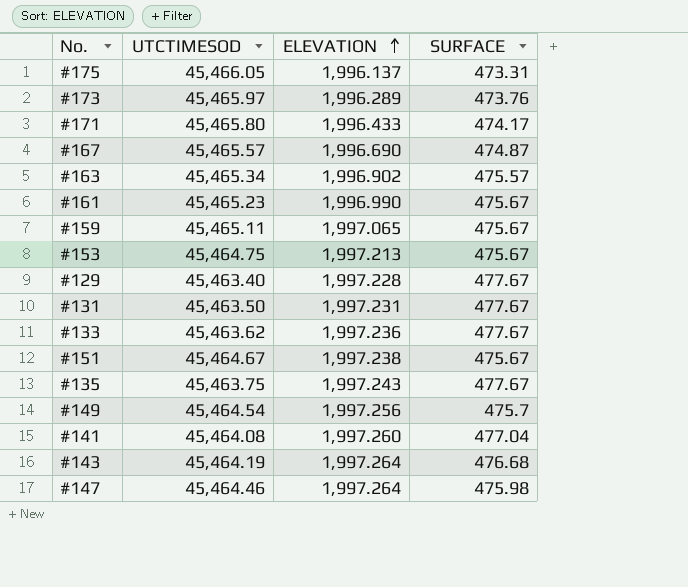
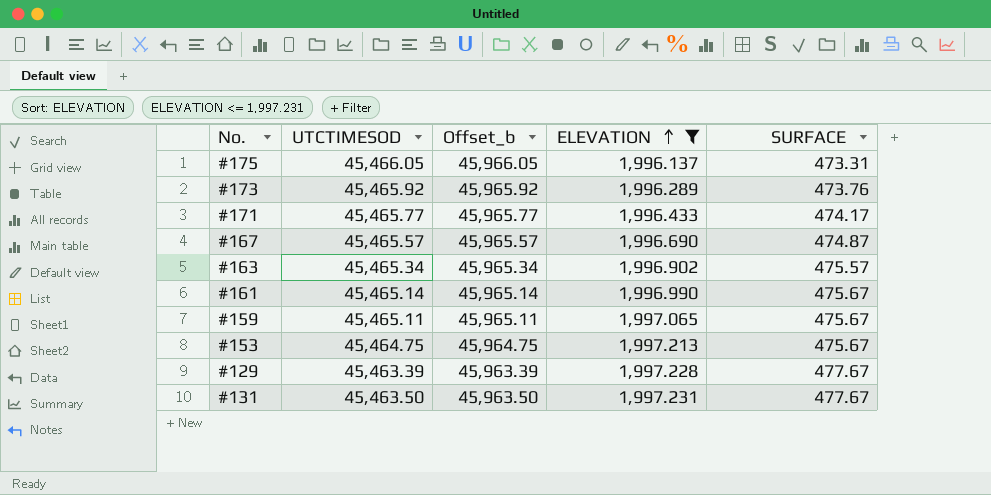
filter: none -> ELEVATION <= 1,997.231
column Offset_b | formula: none -> [UTCTIMESOD] + 500
#173 | UTCTIMESOD: 45,465.97 -> 45,465.92
#171 | UTCTIMESOD: 45,465.80 -> 45,465.77
#161 | UTCTIMESOD: 45,465.23 -> 45,465.14
#129 | UTCTIMESOD: 45,463.40 -> 45,463.39

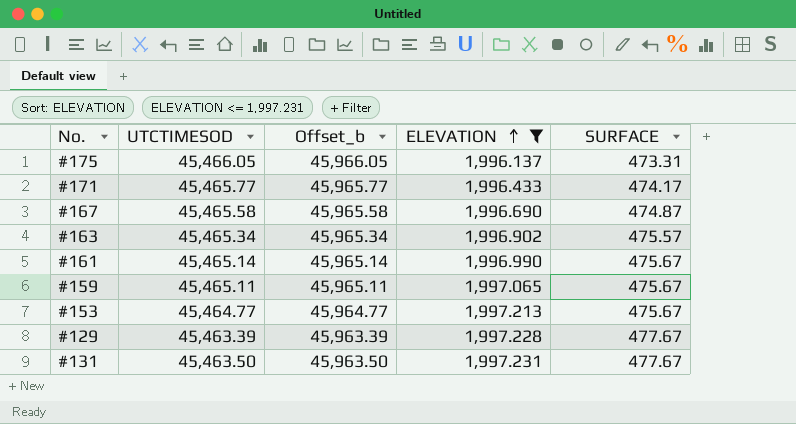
row #173: 45,465.92 | 45,965.92 | 1,996.289 | 473.76 -> none
#167 | UTCTIMESOD: 45,465.57 -> 45,465.58
#167 | Offset_b: 45,965.57 -> 45,965.58
#153 | UTCTIMESOD: 45,464.75 -> 45,464.77
#153 | Offset_b: 45,964.75 -> 45,964.77

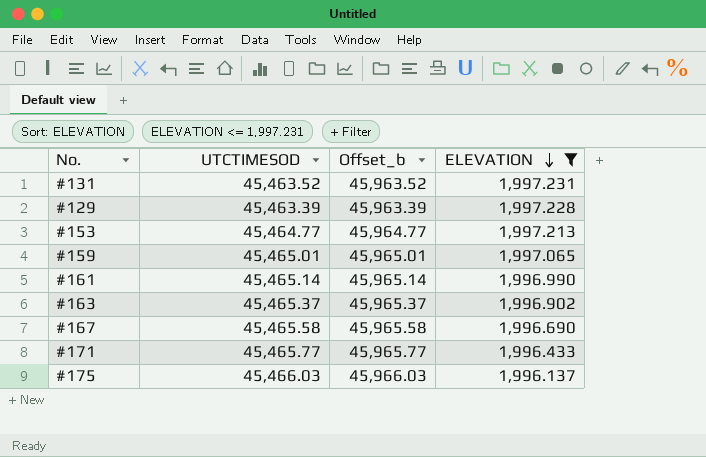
row order: ELEVATION ascending -> ELEVATION descending
column SURFACE | position: 5 -> none
#131 | UTCTIMESOD: 45,463.50 -> 45,463.52
#131 | Offset_b: 45,963.50 -> 45,963.52
#159 | UTCTIMESOD: 45,465.11 -> 45,465.01
#159 | Offset_b: 45,965.11 -> 45,965.01
#163 | UTCTIMESOD: 45,465.34 -> 45,465.37
#163 | Offset_b: 45,965.34 -> 45,965.37
#175 | UTCTIMESOD: 45,466.05 -> 45,466.03
#175 | Offset_b: 45,966.05 -> 45,966.03

